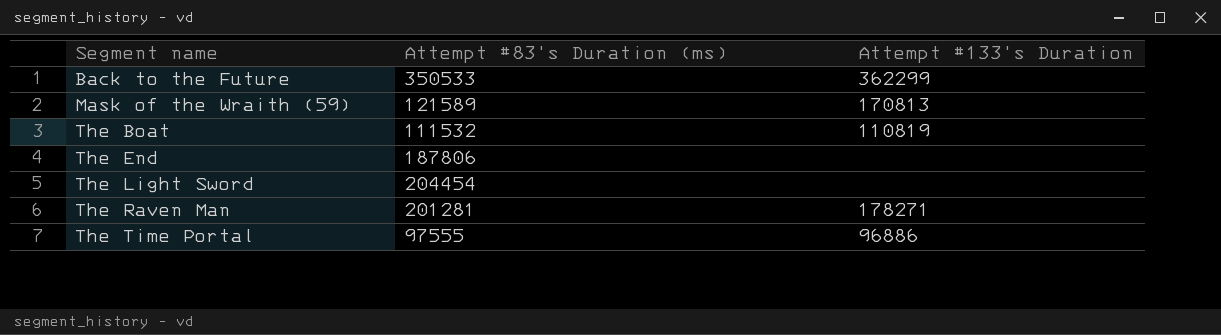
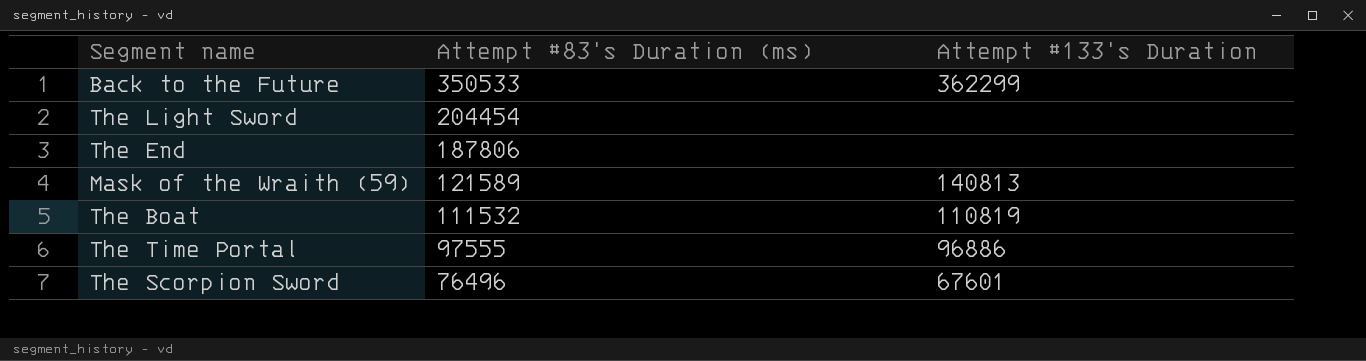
row order: Segment name ascending -> Attempt #83's Duration (ms) descending
row The Raven Man: 201281 | 178271 -> none
Mask of the Wraith (59) | Attempt #133's Duration: 170813 -> 140813
row The Scorpion Sword: none -> 76496 | 67601

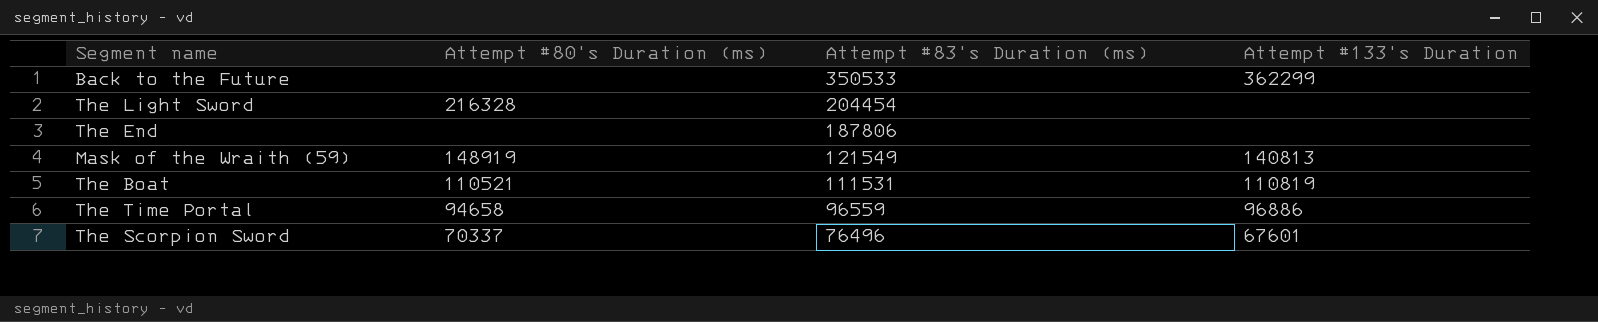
column Attempt #80's Duration (ms) | position: none -> 2
Mask of the Wraith (59) | Attempt #83's Duration (ms): 121589 -> 121549
The Boat | Attempt #83's Duration (ms): 111532 -> 111531
The Time Portal | Attempt #83's Duration (ms): 97555 -> 96559

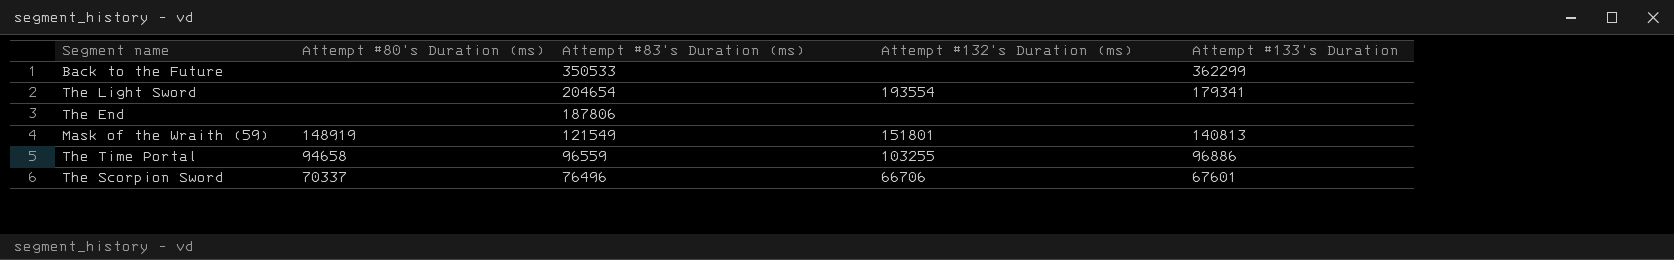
column Attempt #132's Duration (ms) | position: none -> 4
row The Boat: 110521 | 111531 | 110819 -> none
The Light Sword | Attempt #80's Duration (ms): 216328 -> none
The Light Sword | Attempt #83's Duration (ms): 204454 -> 204654
The Light Sword | Attempt #133's Duration: none -> 179341

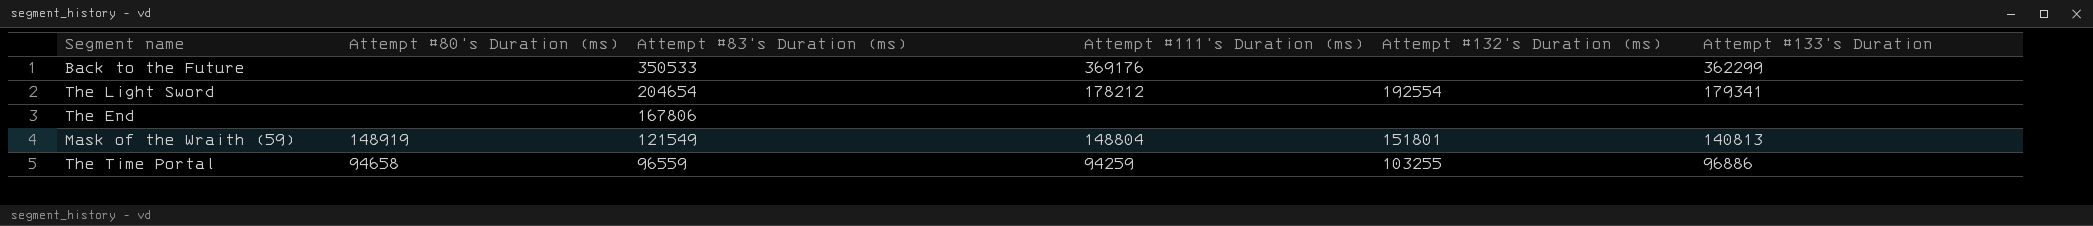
column Attempt #111's Duration (ms) | position: none -> 4
row The Scorpion Sword: 70337 | 76496 | 66706 | 67601 -> none
The Light Sword | Attempt #132's Duration (ms): 193554 -> 192554
The End | Attempt #83's Duration (ms): 187806 -> 167806

